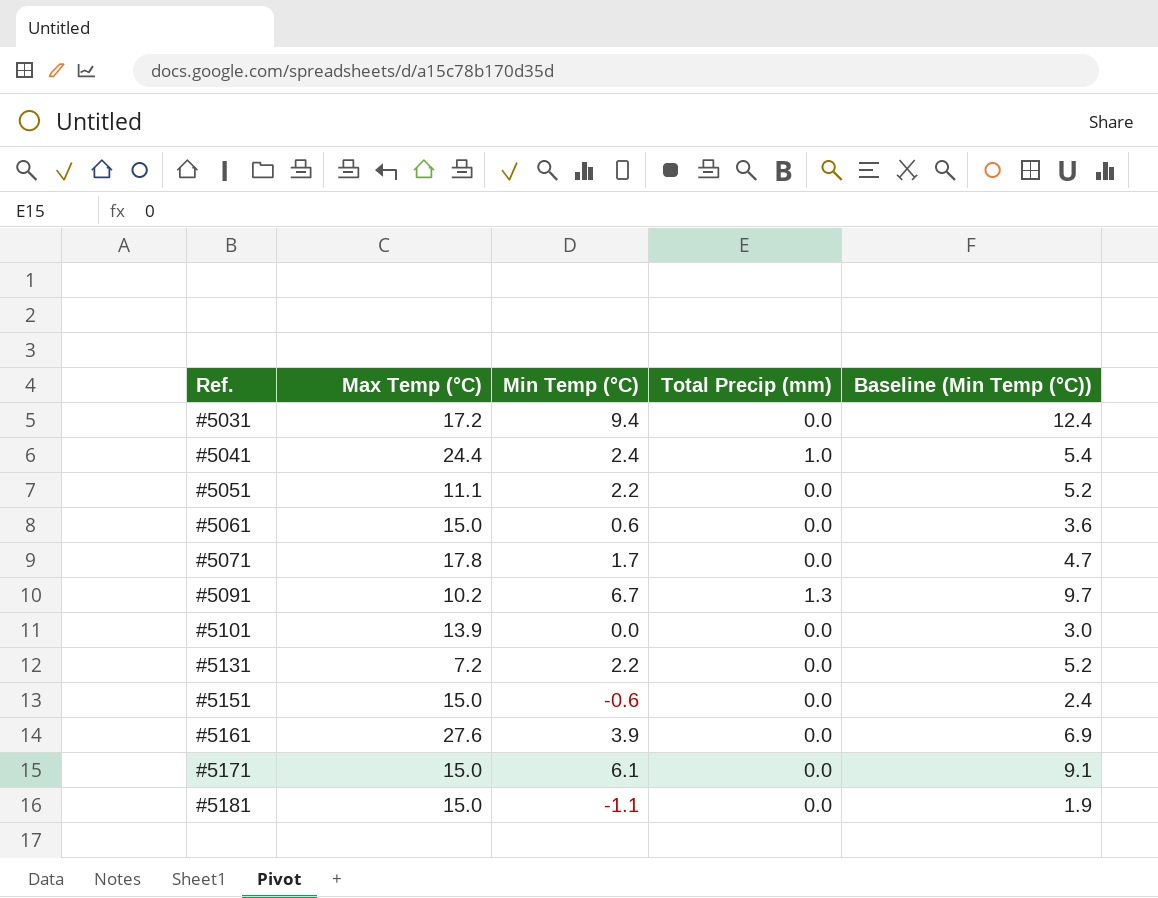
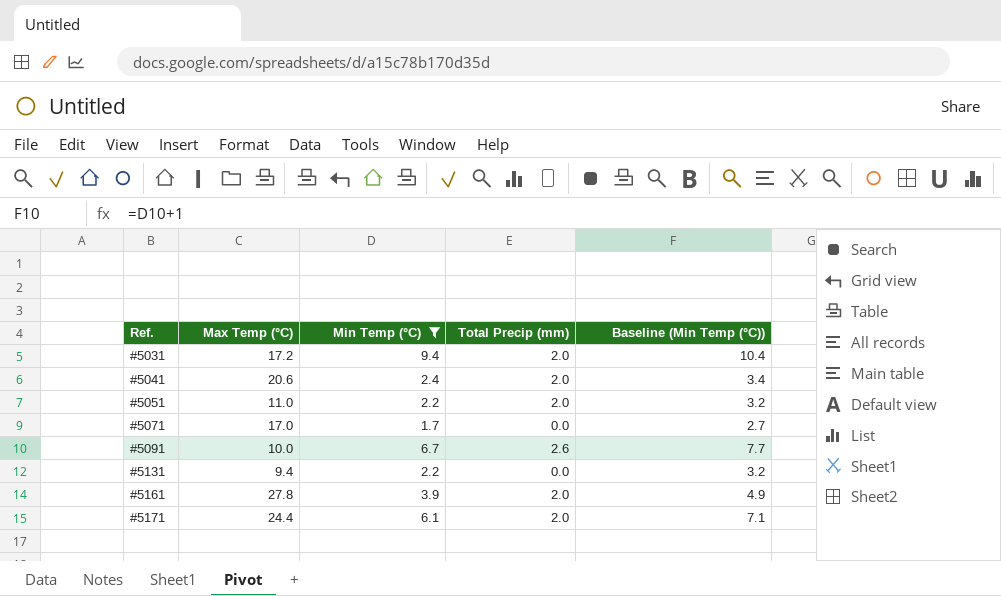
filter: none -> Min Temp (°C) >= 1.7
column Baseline (Min Temp (°C)) | formula: [Min Temp (°C)] + 3 -> [Min Temp (°C)] + 1
#5031 | Total Precip (mm): 0.0 -> 2.0
#5041 | Max Temp (°C): 24.4 -> 20.6
#5041 | Total Precip (mm): 1.0 -> 2.0
#5051 | Max Temp (°C): 11.1 -> 11.0
#5051 | Total Precip (mm): 0.0 -> 2.0
#5071 | Max Temp (°C): 17.8 -> 17.0
#5091 | Max Temp (°C): 10.2 -> 10.0
#5091 | Total Precip (mm): 1.3 -> 2.6
#5131 | Max Temp (°C): 7.2 -> 9.4
#5161 | Max Temp (°C): 27.6 -> 27.8
#5161 | Total Precip (mm): 0.0 -> 2.0
#5171 | Max Temp (°C): 15.0 -> 24.4
#5171 | Total Precip (mm): 0.0 -> 2.0

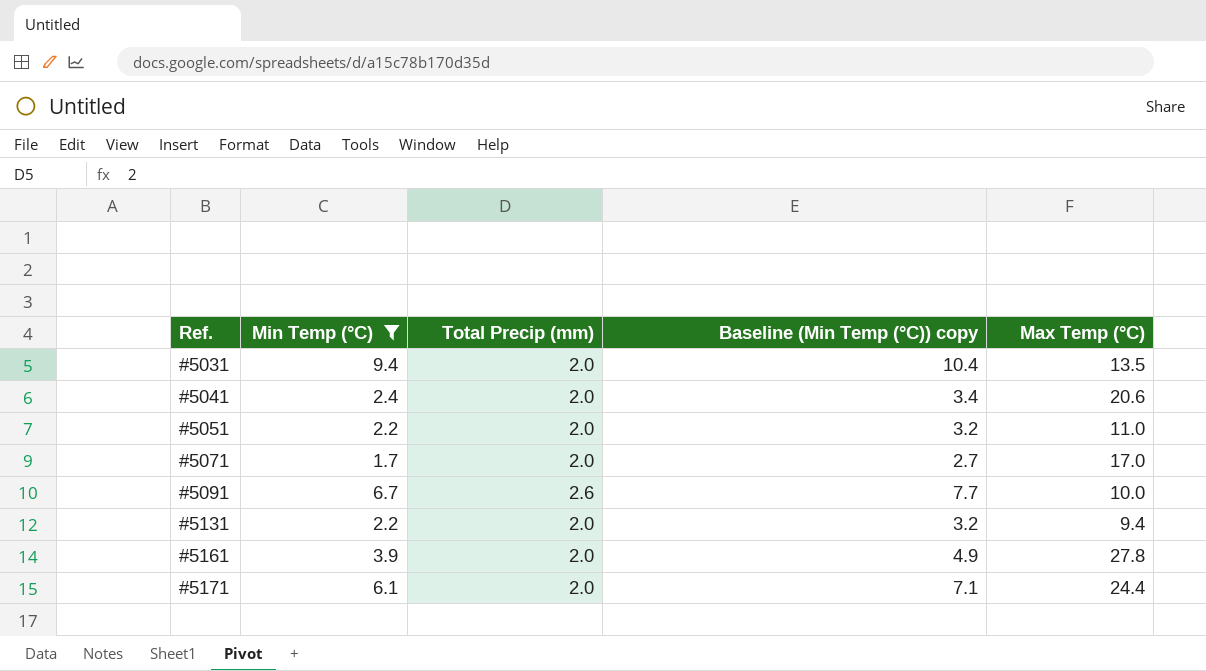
column name: Baseline (Min Temp (°C)) -> Baseline (Min Temp (°C)) copy
column Max Temp (°C) | position: 2 -> 5
#5031 | Max Temp (°C): 17.2 -> 13.5
#5071 | Total Precip (mm): 0.0 -> 2.0
#5131 | Total Precip (mm): 0.0 -> 2.0

